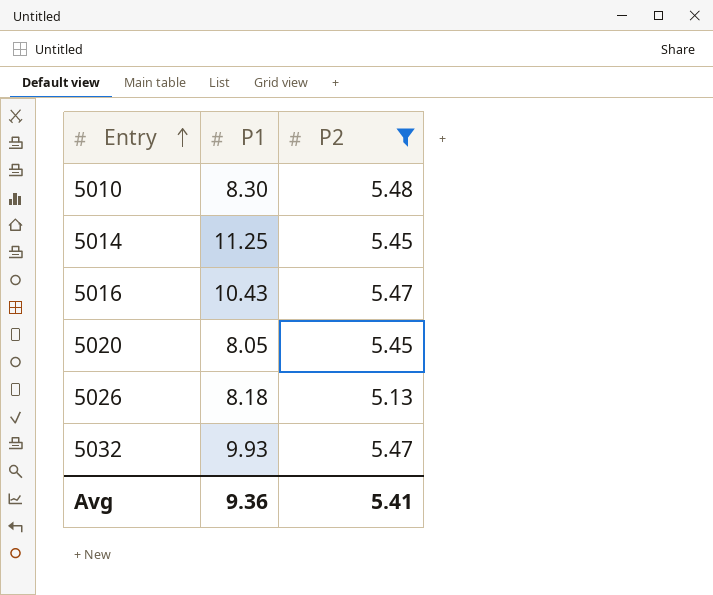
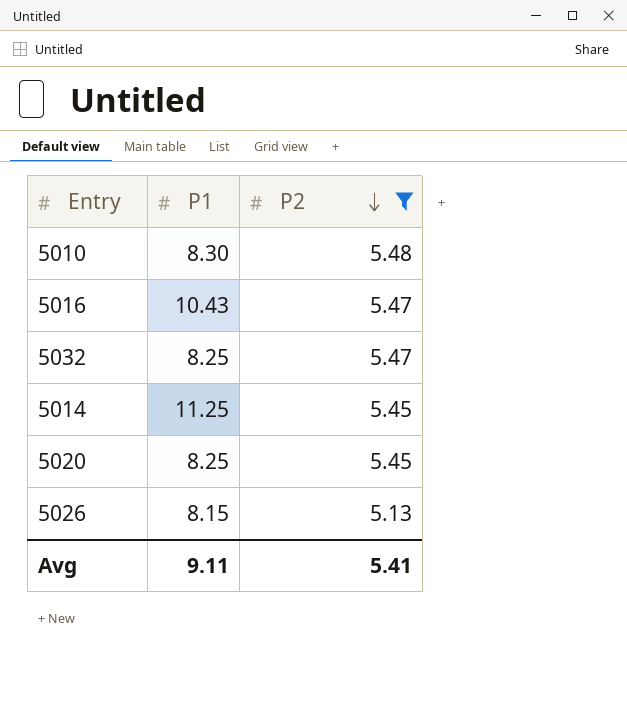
row order: Entry ascending -> P2 descending
5032 | P1: 9.93 -> 8.25
5020 | P1: 8.05 -> 8.25
5026 | P1: 8.18 -> 8.15
Avg | P1: 9.36 -> 9.11

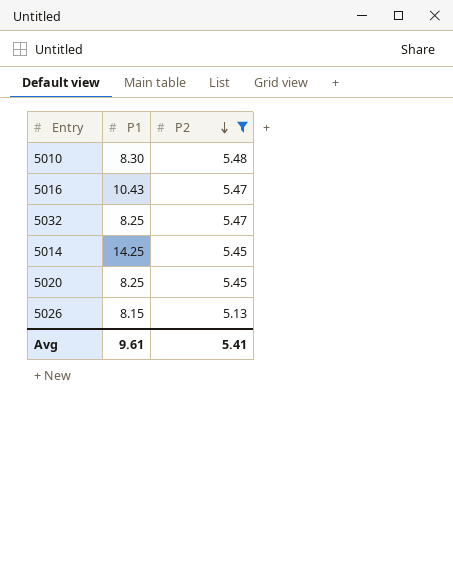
5014 | P1: 11.25 -> 14.25
Avg | P1: 9.11 -> 9.61

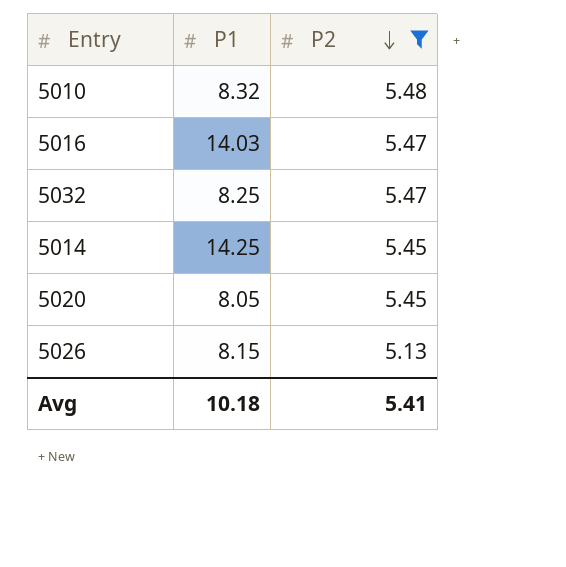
5010 | P1: 8.30 -> 8.32
5016 | P1: 10.43 -> 14.03
5020 | P1: 8.25 -> 8.05
Avg | P1: 9.61 -> 10.18

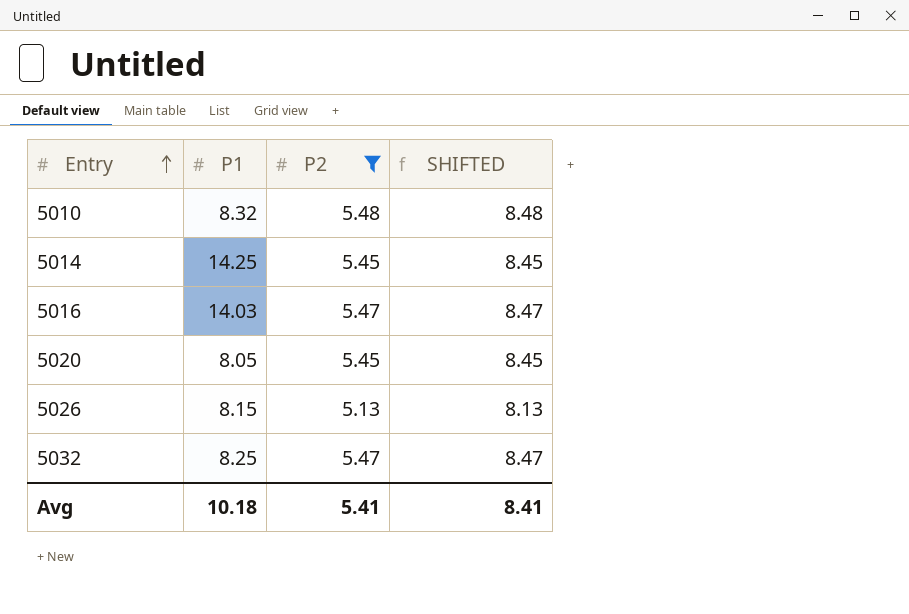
row order: P2 descending -> Entry ascending
column SHIFTED | formula: none -> [P2] + 3

